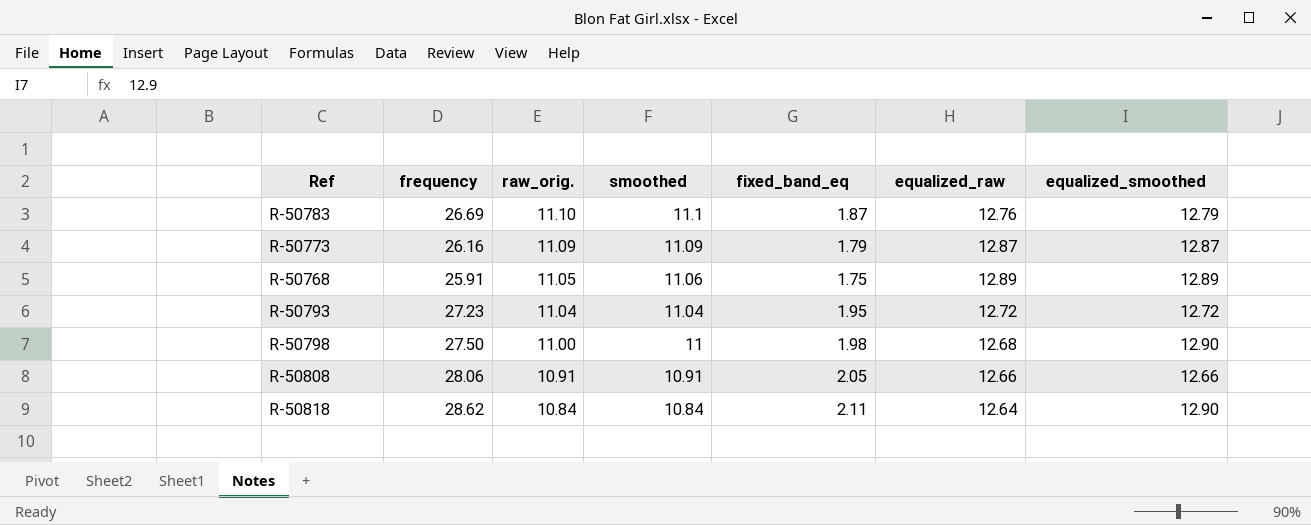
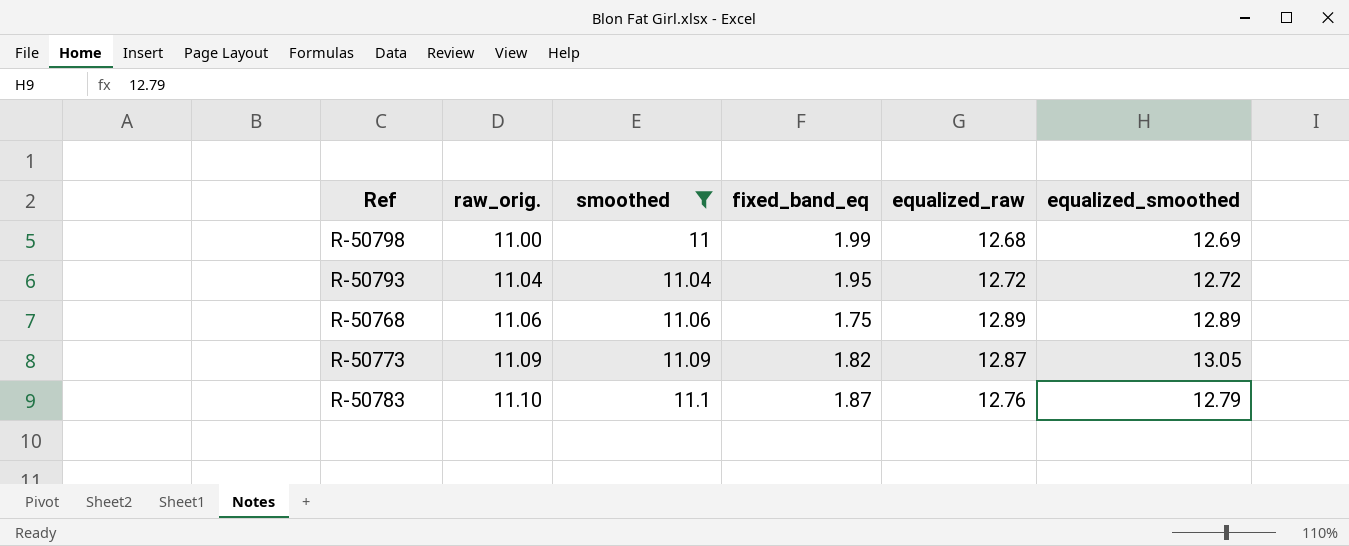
filter: none -> smoothed >= 11
row order: raw_orig. descending -> raw_orig. ascending
column frequency | position: 2 -> none
R-50798 | fixed_band_eq: 1.98 -> 1.99
R-50798 | equalized_smoothed: 12.90 -> 12.69
R-50768 | raw_orig.: 11.05 -> 11.06
R-50773 | fixed_band_eq: 1.79 -> 1.82
R-50773 | equalized_smoothed: 12.87 -> 13.05

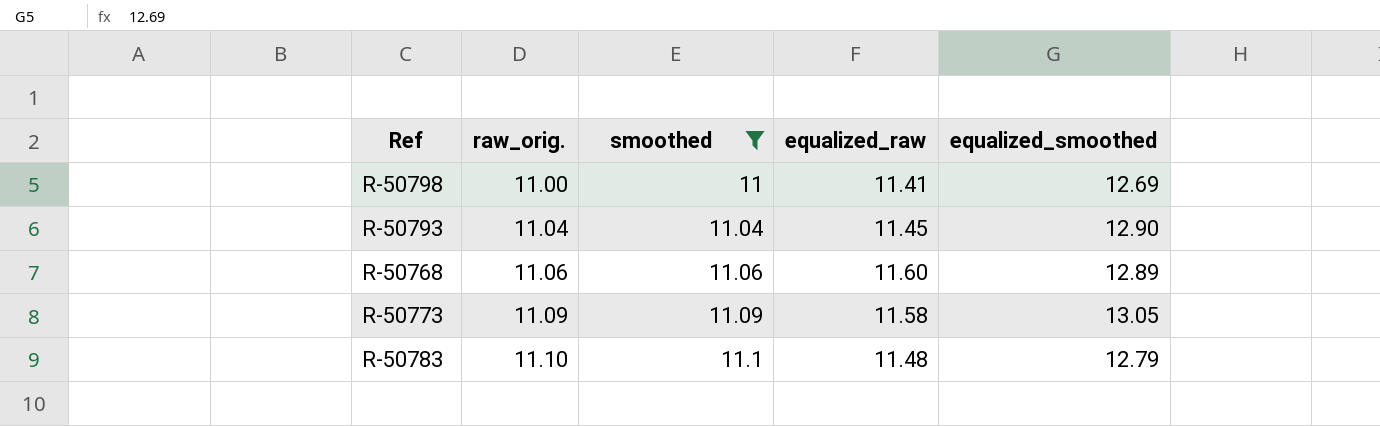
column fixed_band_eq | position: 4 -> none
R-50798 | equalized_raw: 12.68 -> 11.41
R-50793 | equalized_raw: 12.72 -> 11.45
R-50793 | equalized_smoothed: 12.72 -> 12.90
R-50768 | equalized_raw: 12.89 -> 11.60
R-50773 | equalized_raw: 12.87 -> 11.58
R-50783 | equalized_raw: 12.76 -> 11.48

